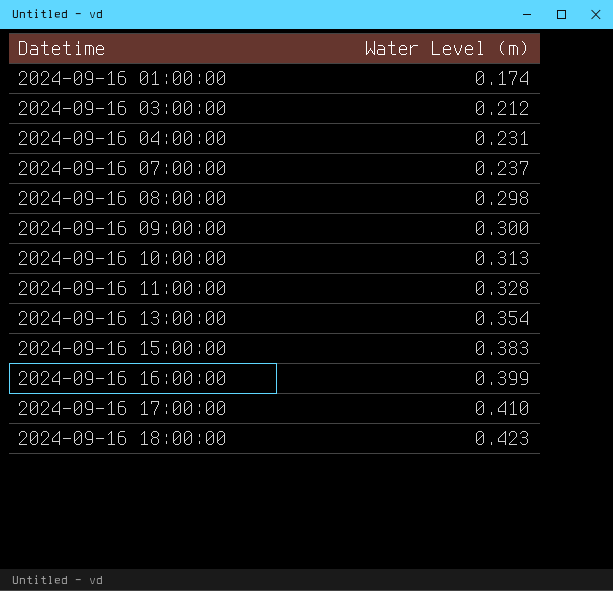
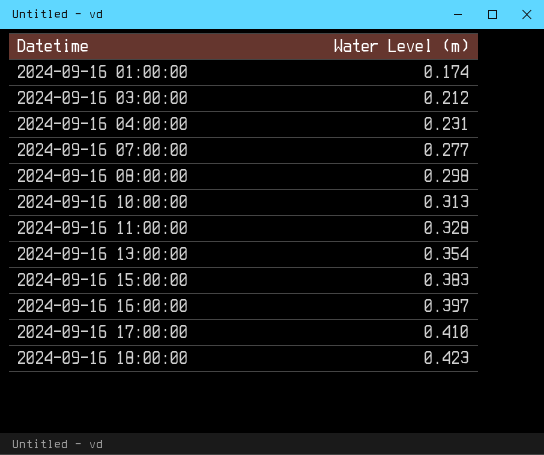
row 2024-09-16 09:00:00: 0.300 -> none
2024-09-16 07:00:00 | Water Level (m): 0.237 -> 0.277
2024-09-16 16:00:00 | Water Level (m): 0.399 -> 0.397

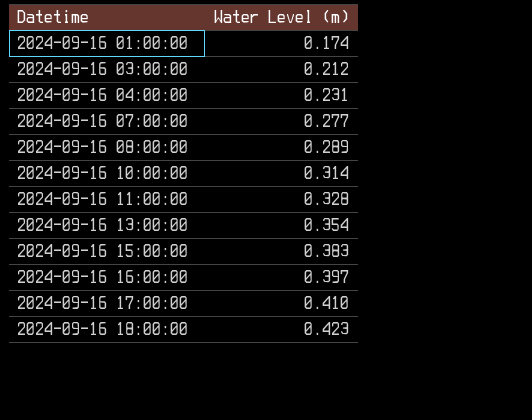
2024-09-16 08:00:00 | Water Level (m): 0.298 -> 0.289
2024-09-16 10:00:00 | Water Level (m): 0.313 -> 0.314

